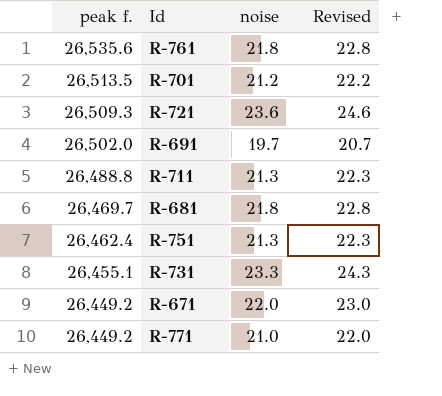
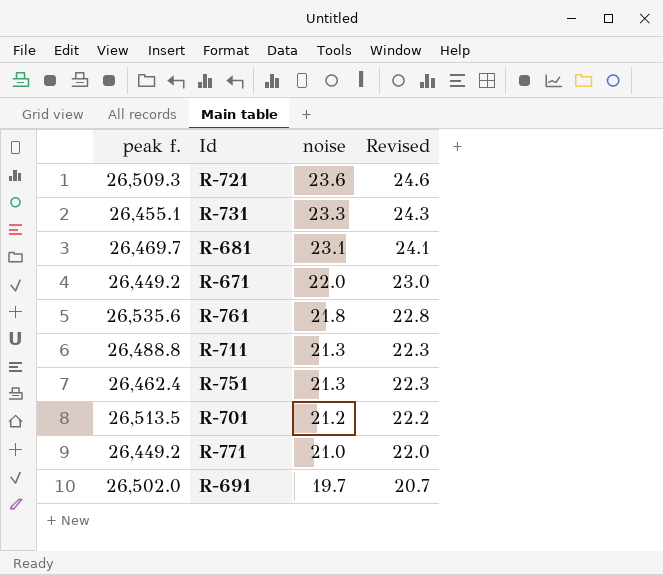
row order: peak f. descending -> noise descending
R-681 | noise: 21.8 -> 23.1
R-681 | Revised: 22.8 -> 24.1

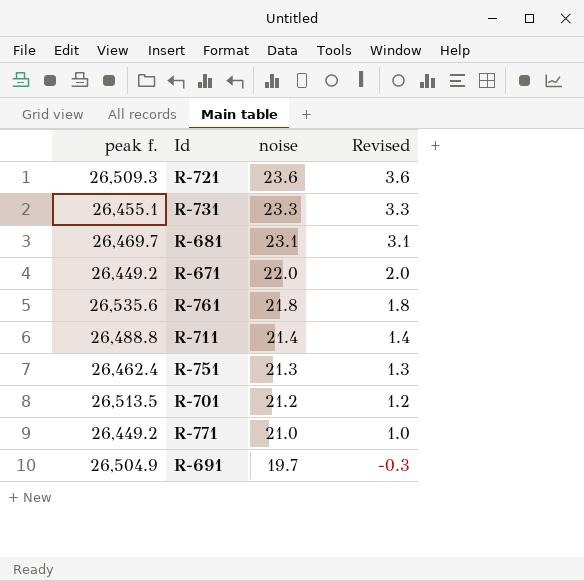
column Revised | formula: [noise] + 1 -> [noise] - 20
R-711 | noise: 21.3 -> 21.4
R-691 | peak f.: 26,502.0 -> 26,504.9

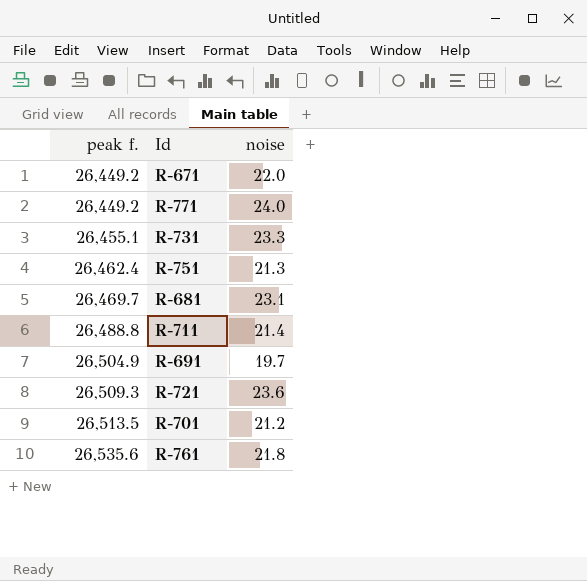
row order: noise descending -> peak f. ascending
column Revised | formula: [noise] - 20 -> none
R-771 | noise: 21.0 -> 24.0

